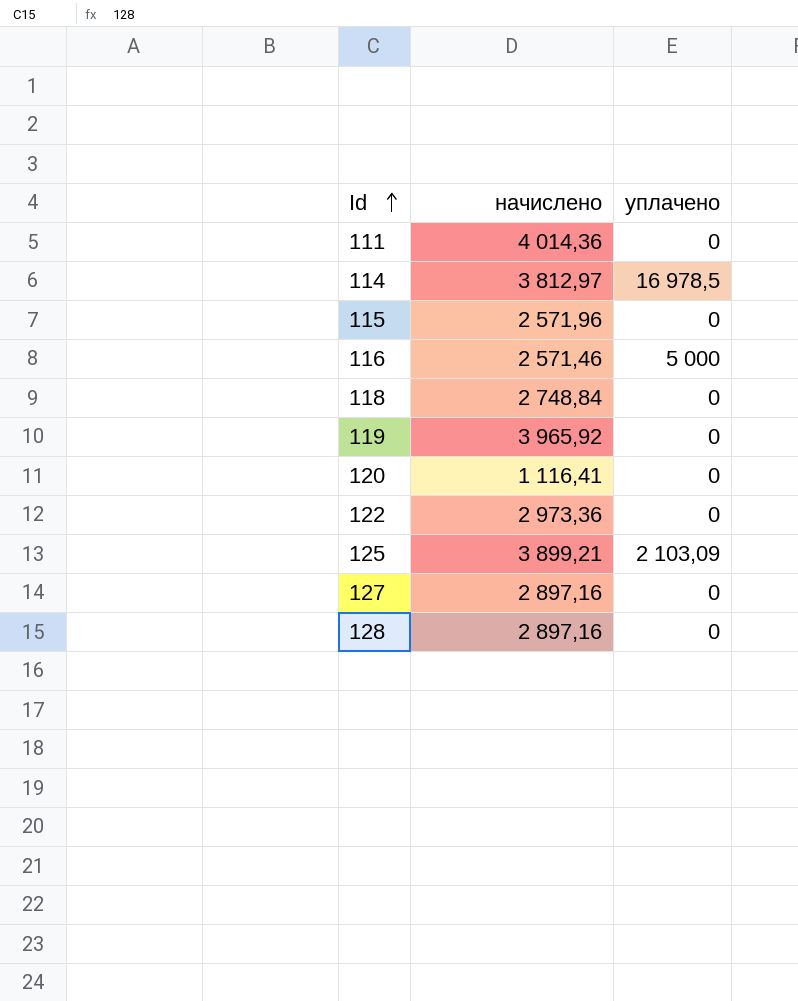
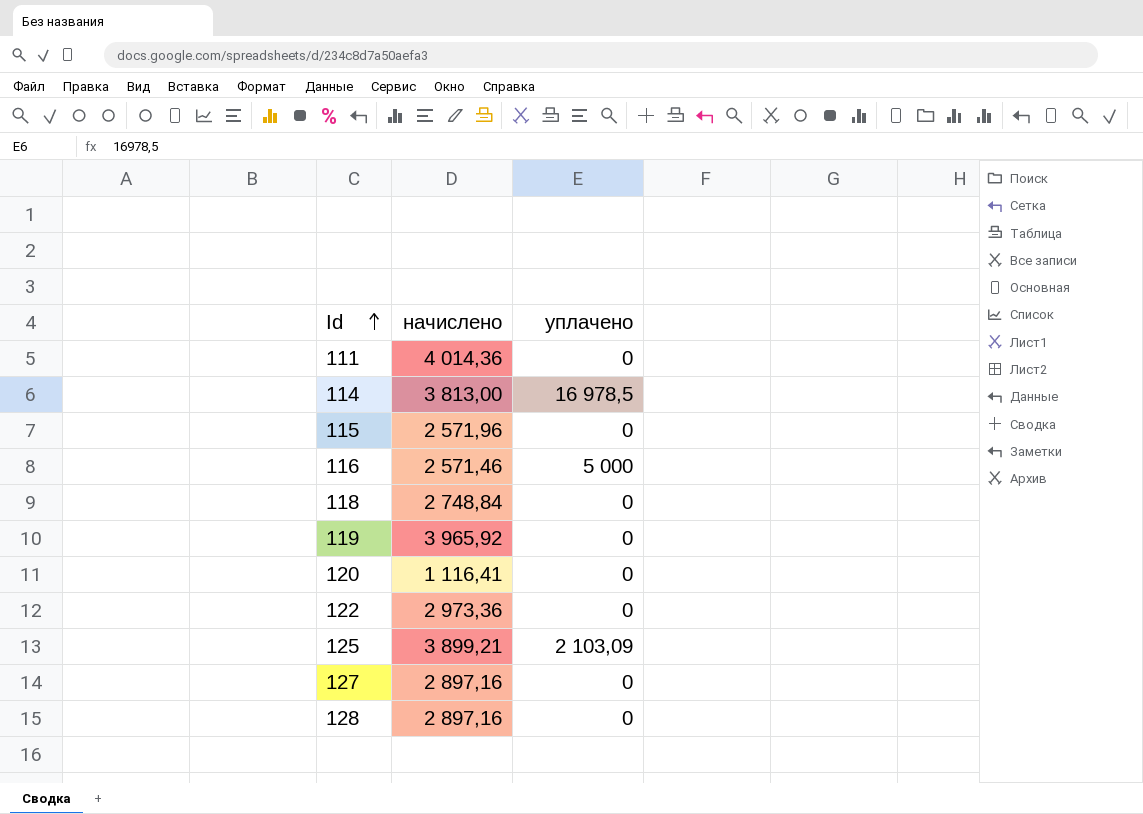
114 | начислено: 3 812,97 -> 3 813,00

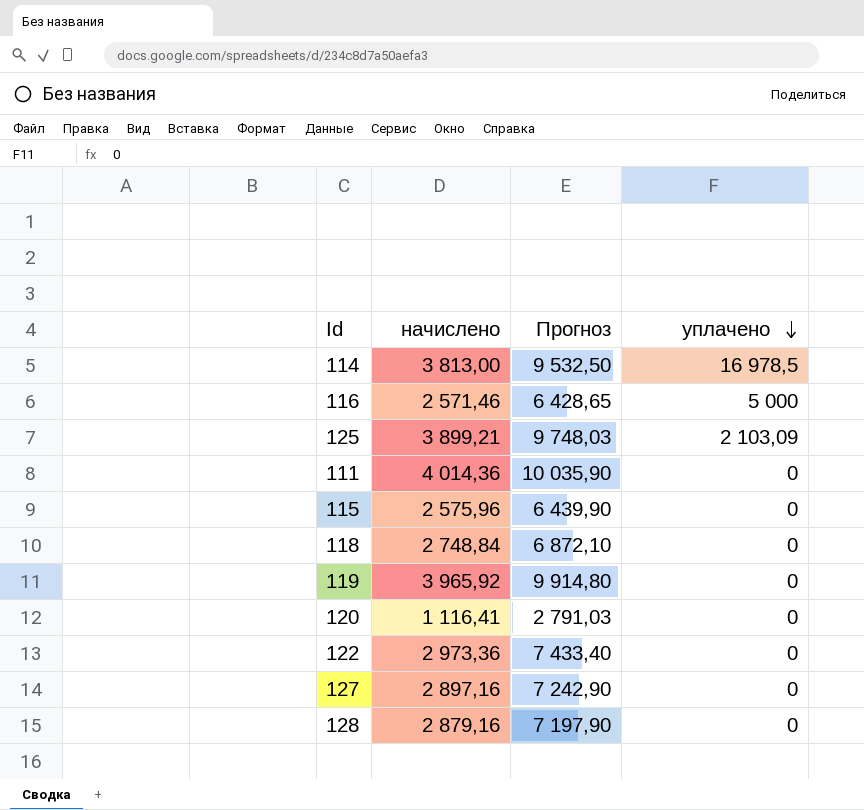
row order: Id ascending -> уплачено descending
column Прогноз | formula: none -> [начислено] * 2,5
115 | начислено: 2 571,96 -> 2 575,96
128 | начислено: 2 897,16 -> 2 879,16

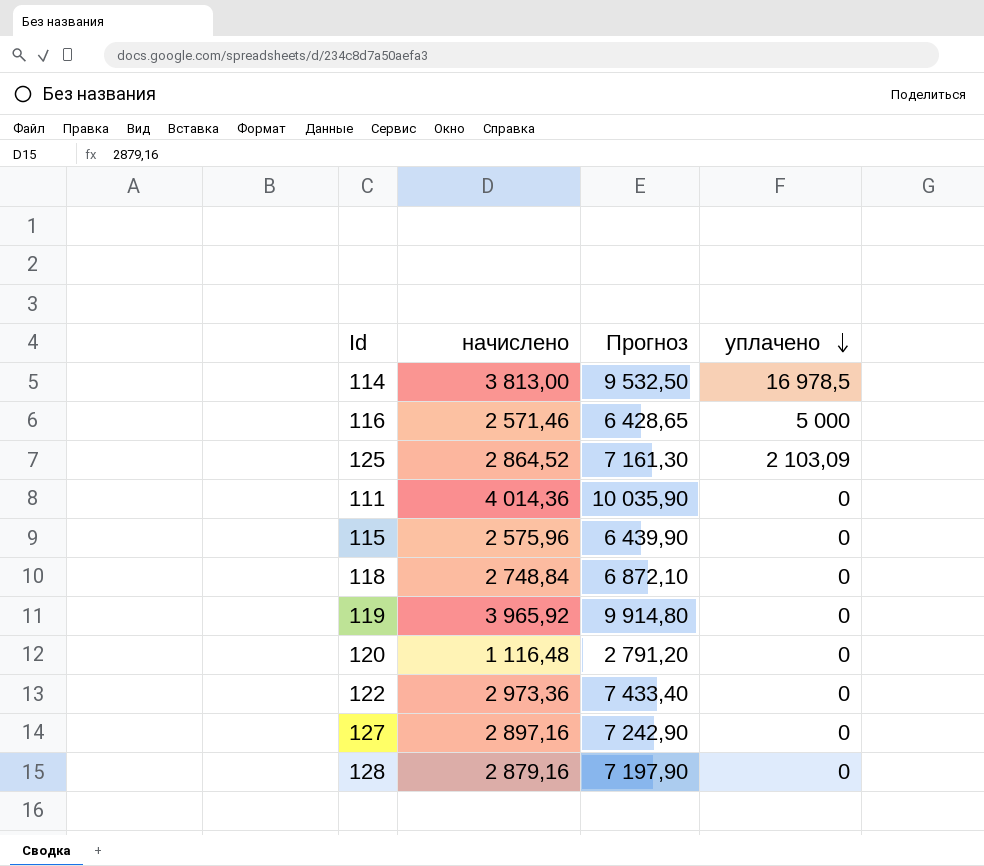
125 | начислено: 3 899,21 -> 2 864,52
125 | Прогноз: 9 748,03 -> 7 161,30
120 | начислено: 1 116,41 -> 1 116,48
120 | Прогноз: 2 791,03 -> 2 791,20

